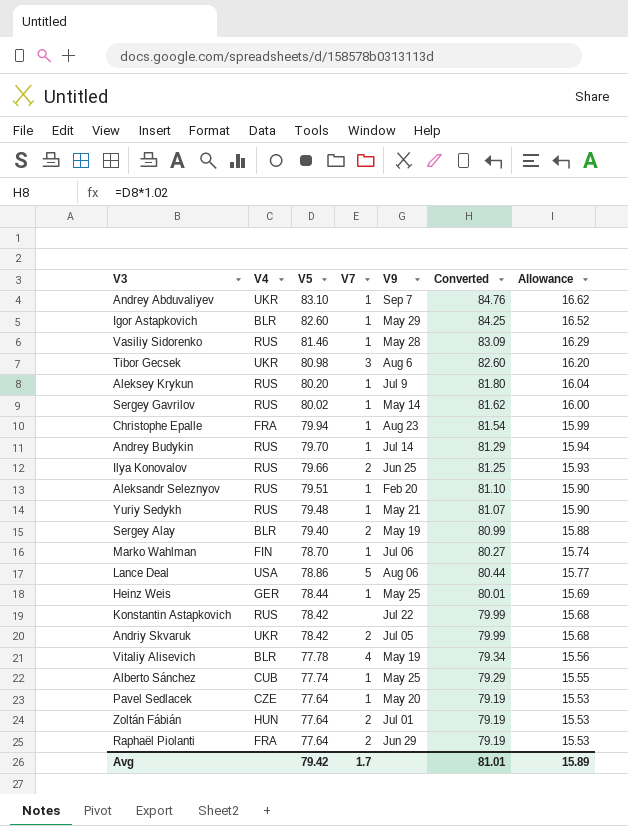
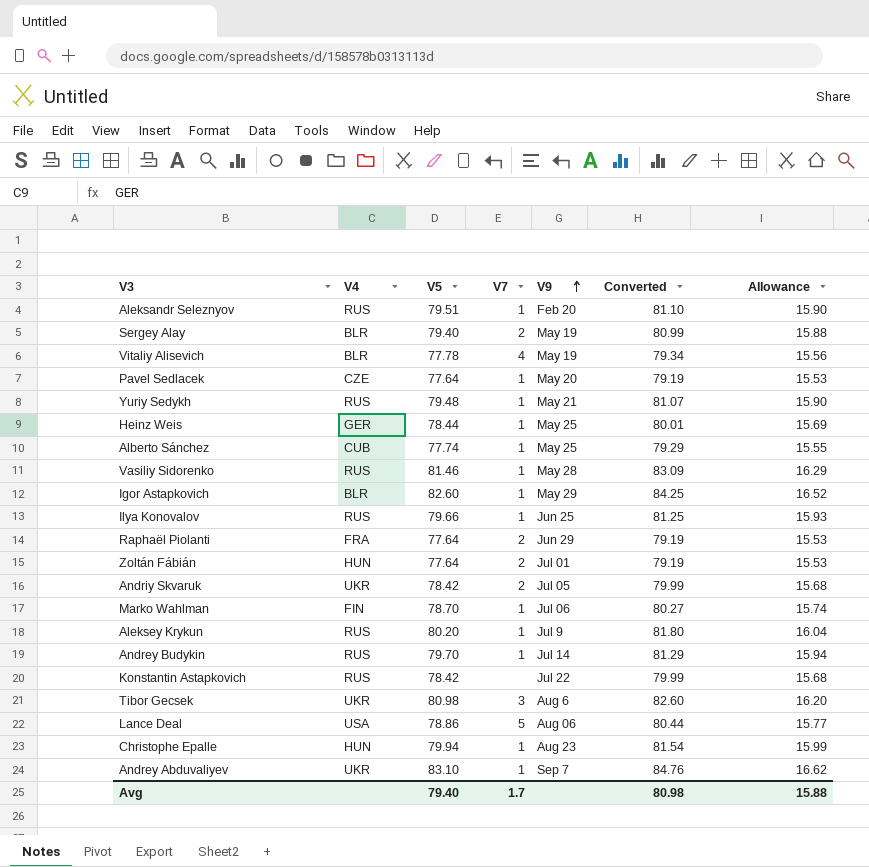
row order: none -> V9 ascending
row Sergey Gavrilov: RUS | 80.02 | 1 | May 14 | 81.62 | 16.00 -> none
Ilya Konovalov | V7: 2 -> 1
Christophe Epalle | V4: FRA -> HUN
Avg | V5: 79.42 -> 79.40
Avg | Converted: 81.01 -> 80.98
Avg | Allowance: 15.89 -> 15.88

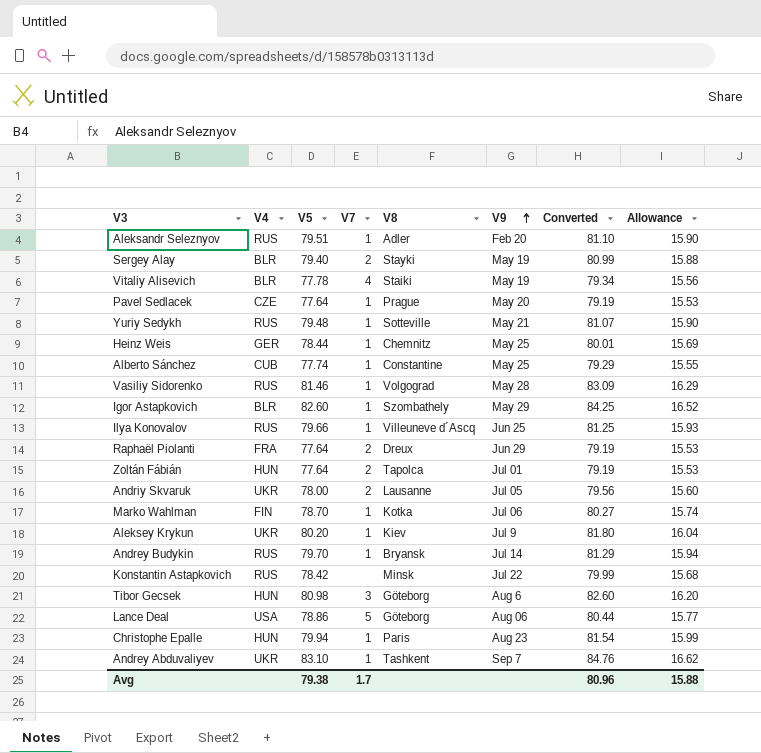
column V8 | position: none -> 5
Andriy Skvaruk | V5: 78.42 -> 78.00
Andriy Skvaruk | Converted: 79.99 -> 79.56
Andriy Skvaruk | Allowance: 15.68 -> 15.60
Aleksey Krykun | V4: RUS -> UKR
Tibor Gecsek | V4: UKR -> HUN
Avg | V5: 79.40 -> 79.38
Avg | Converted: 80.98 -> 80.96

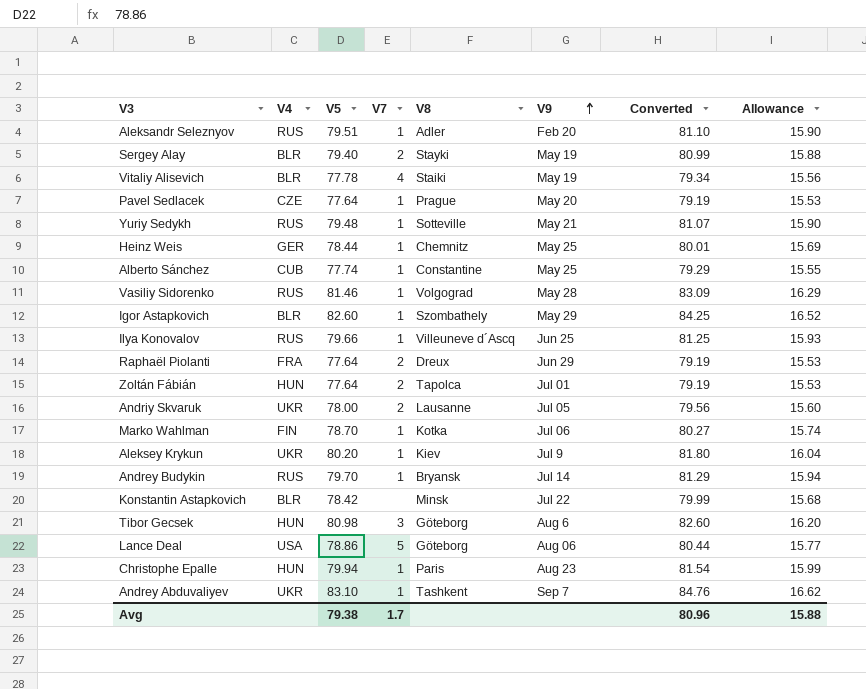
Konstantin Astapkovich | V4: RUS -> BLR

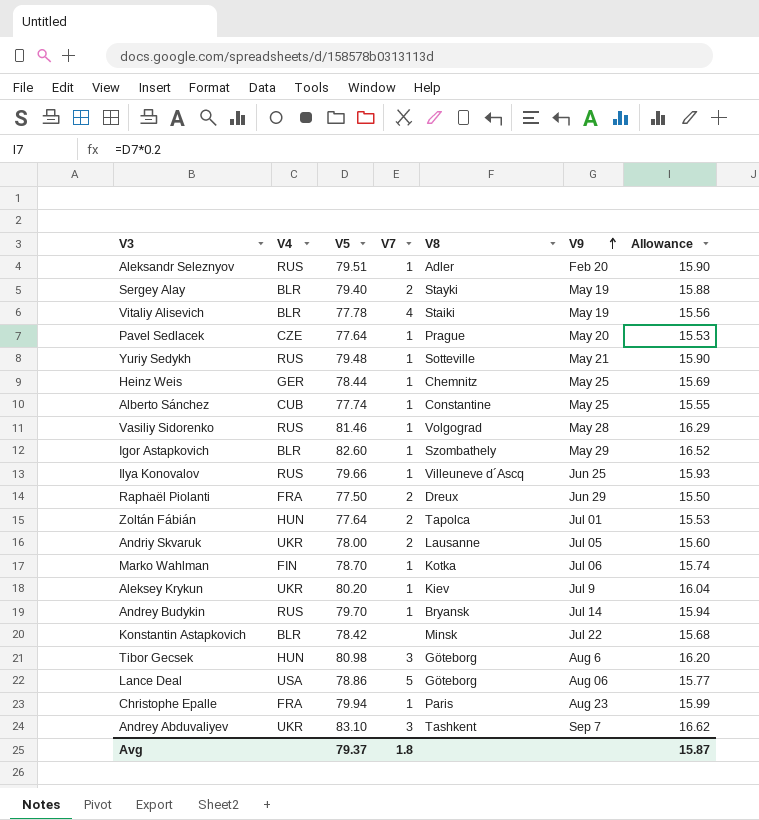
column Converted | formula: [V5] * 1.02 -> none
Raphaël Piolanti | V5: 77.64 -> 77.50
Raphaël Piolanti | Allowance: 15.53 -> 15.50
Christophe Epalle | V4: HUN -> FRA
Andrey Abduvaliyev | V7: 1 -> 3
Avg | V5: 79.38 -> 79.37
Avg | V7: 1.7 -> 1.8
Avg | Allowance: 15.88 -> 15.87

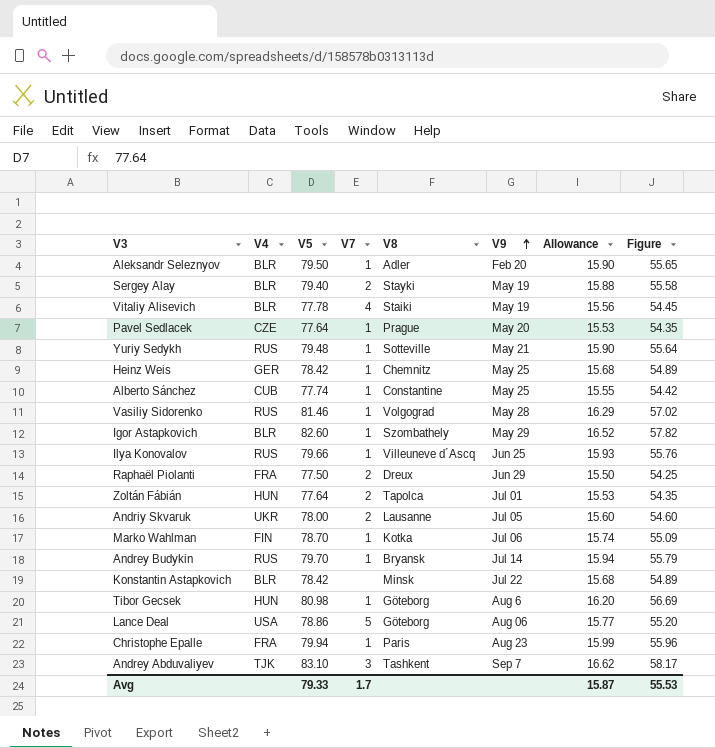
column Figure | formula: none -> [V5] * 0.7
row Aleksey Krykun: UKR | 80.20 | 1 | Kiev | Jul 9 | 16.04 -> none
Aleksandr Seleznyov | V4: RUS -> BLR
Aleksandr Seleznyov | V5: 79.51 -> 79.50
Heinz Weis | V5: 78.44 -> 78.42
Heinz Weis | Allowance: 15.69 -> 15.68
Tibor Gecsek | V7: 3 -> 1
Andrey Abduvaliyev | V4: UKR -> TJK
Avg | V5: 79.37 -> 79.33
Avg | V7: 1.8 -> 1.7

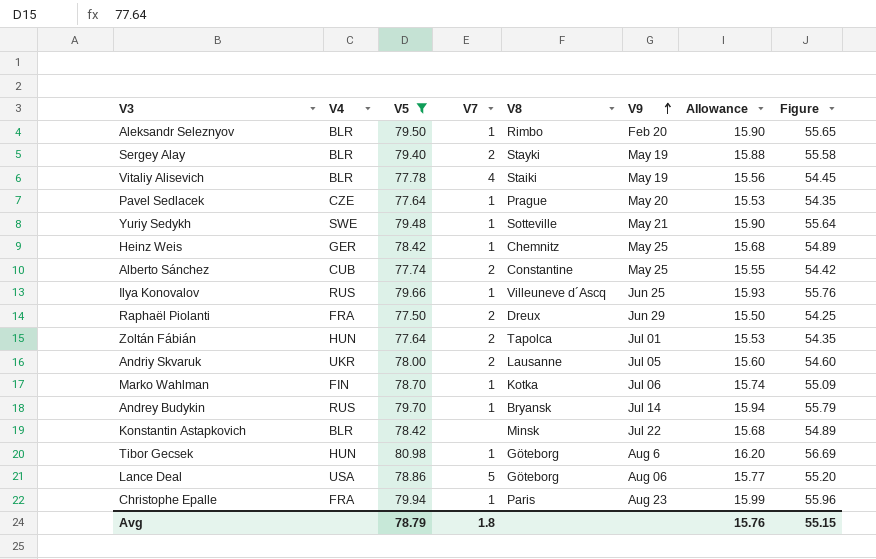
filter: none -> V5 <= 80.98
Aleksandr Seleznyov | V8: Adler -> Rimbo
Yuriy Sedykh | V4: RUS -> SWE
Alberto Sánchez | V7: 1 -> 2
Avg | V5: 79.33 -> 78.79
Avg | V7: 1.7 -> 1.8
Avg | Allowance: 15.87 -> 15.76
Avg | Figure: 55.53 -> 55.15

